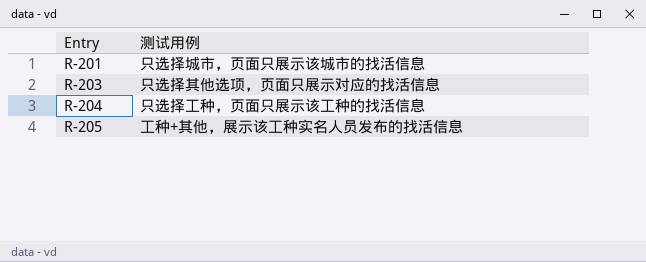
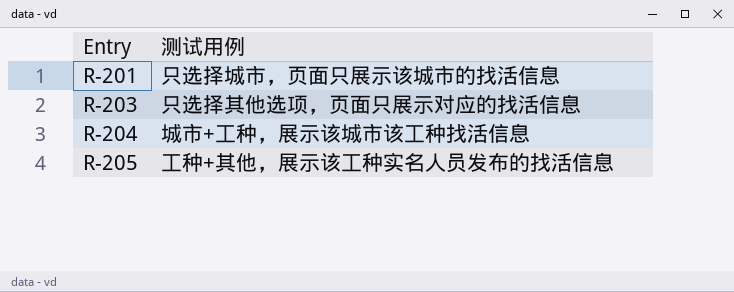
R-204 | 测试用例: 只选择工种，页面只展示该工种的找活信息 -> 城市+工种，展示该城市该工种找活信息

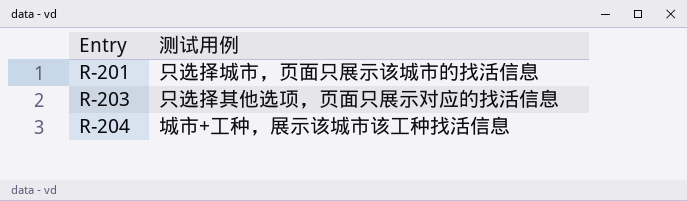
row R-205: 工种+其他，展示该工种实名人员发布的找活信息 -> none

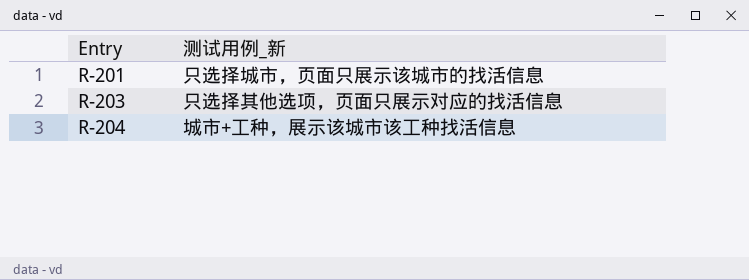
column name: 测试用例 -> 测试用例_新

